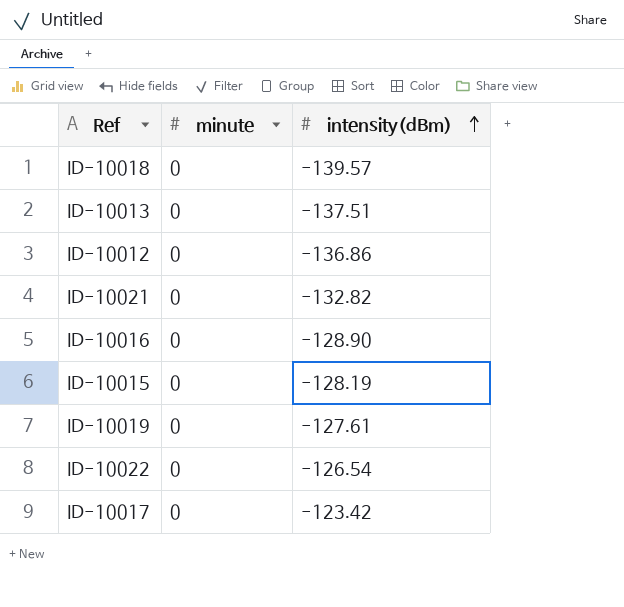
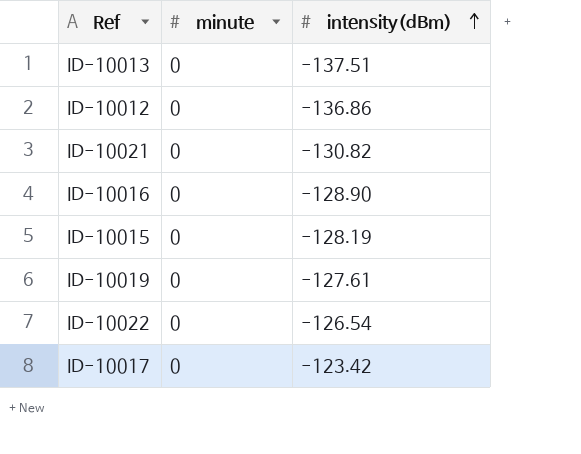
row ID-10018: 0 | -139.57 -> none
ID-10021 | intensity(dBm): -132.82 -> -130.82

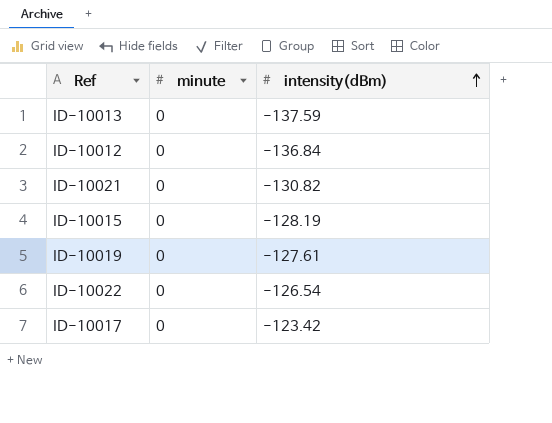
row ID-10016: 0 | -128.90 -> none
ID-10013 | intensity(dBm): -137.51 -> -137.59
ID-10012 | intensity(dBm): -136.86 -> -136.84

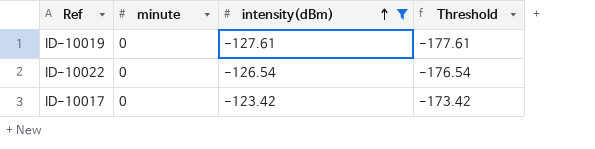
filter: none -> intensity(dBm) >= -127.61
column Threshold | formula: none -> [intensity(dBm)] - 50

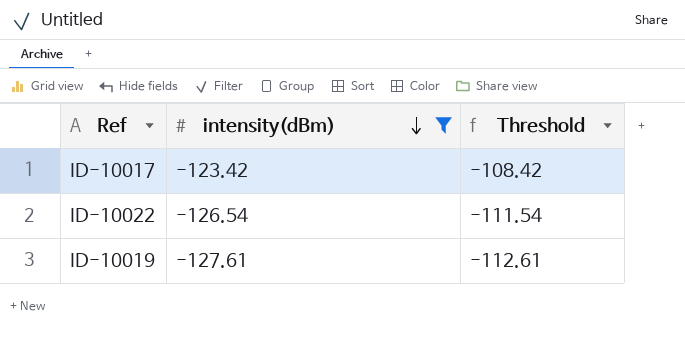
row order: intensity(dBm) ascending -> intensity(dBm) descending
column minute | position: 2 -> none
column Threshold | formula: [intensity(dBm)] - 50 -> [intensity(dBm)] + 15

